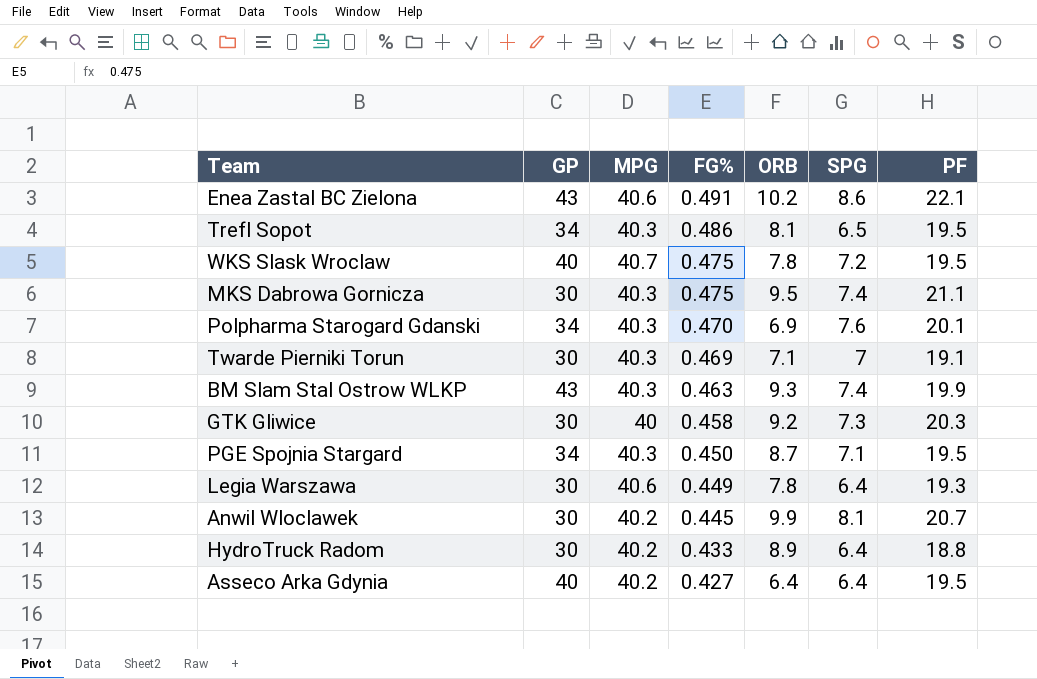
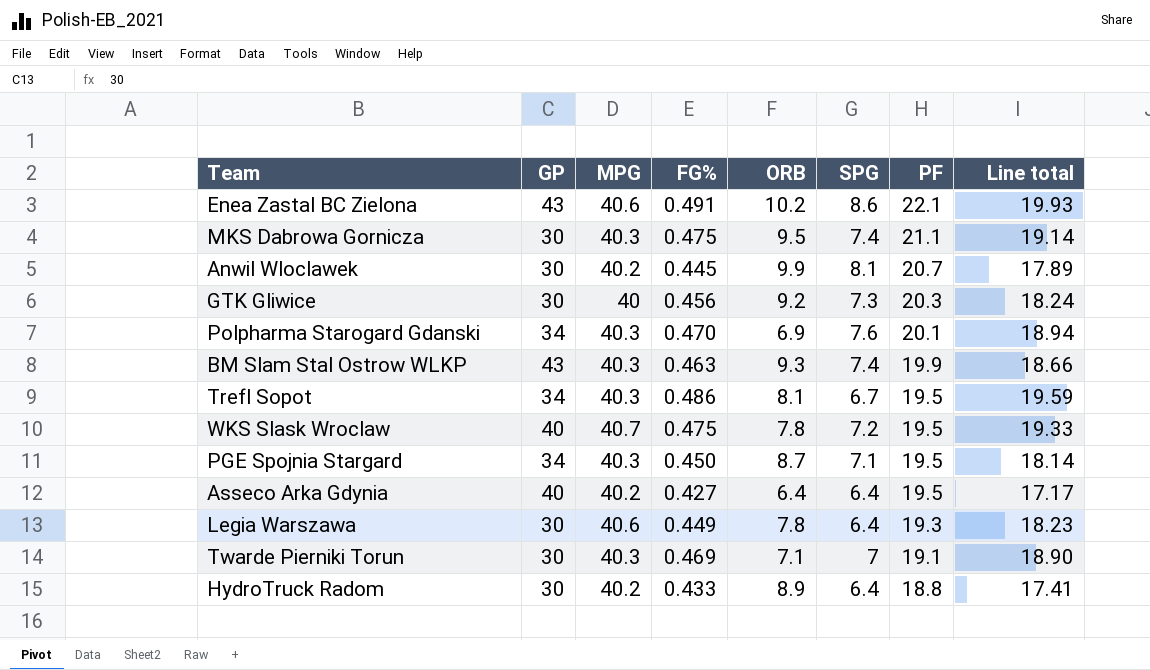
row order: FG% descending -> PF descending
column Line total | formula: none -> [MPG] * [FG%]
GTK Gliwice | FG%: 0.458 -> 0.456
Trefl Sopot | SPG: 6.5 -> 6.7

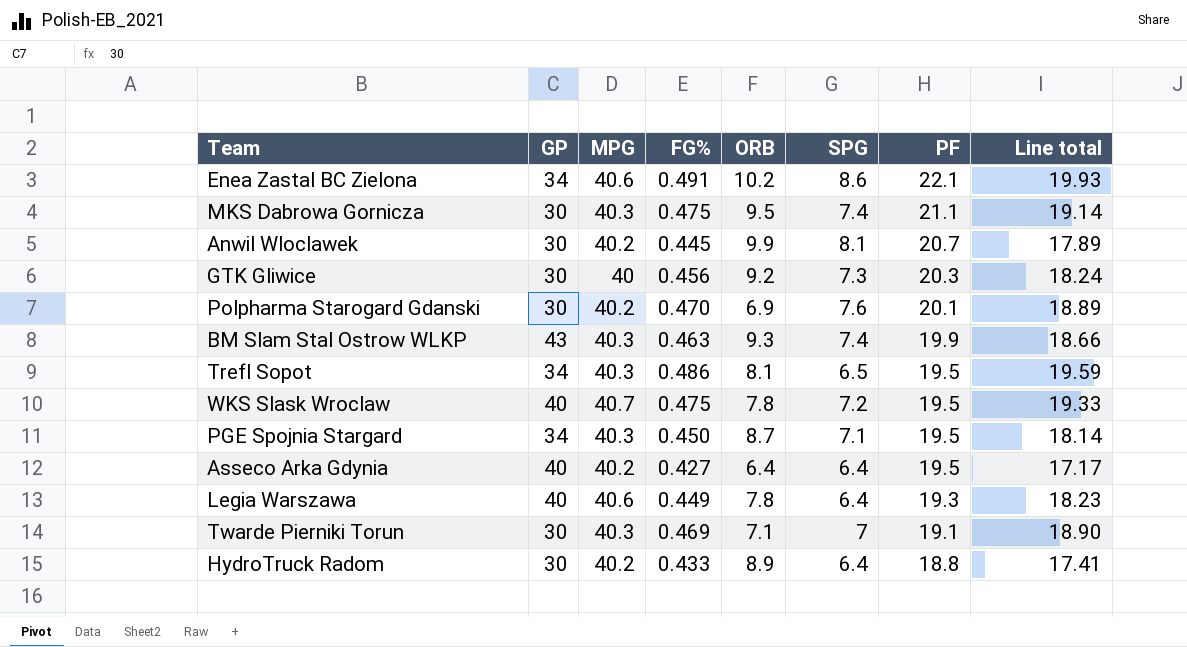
Enea Zastal BC Zielona | GP: 43 -> 34
Polpharma Starogard Gdanski | GP: 34 -> 30
Polpharma Starogard Gdanski | MPG: 40.3 -> 40.2
Polpharma Starogard Gdanski | Line total: 18.94 -> 18.89
Trefl Sopot | SPG: 6.7 -> 6.5
Legia Warszawa | GP: 30 -> 40

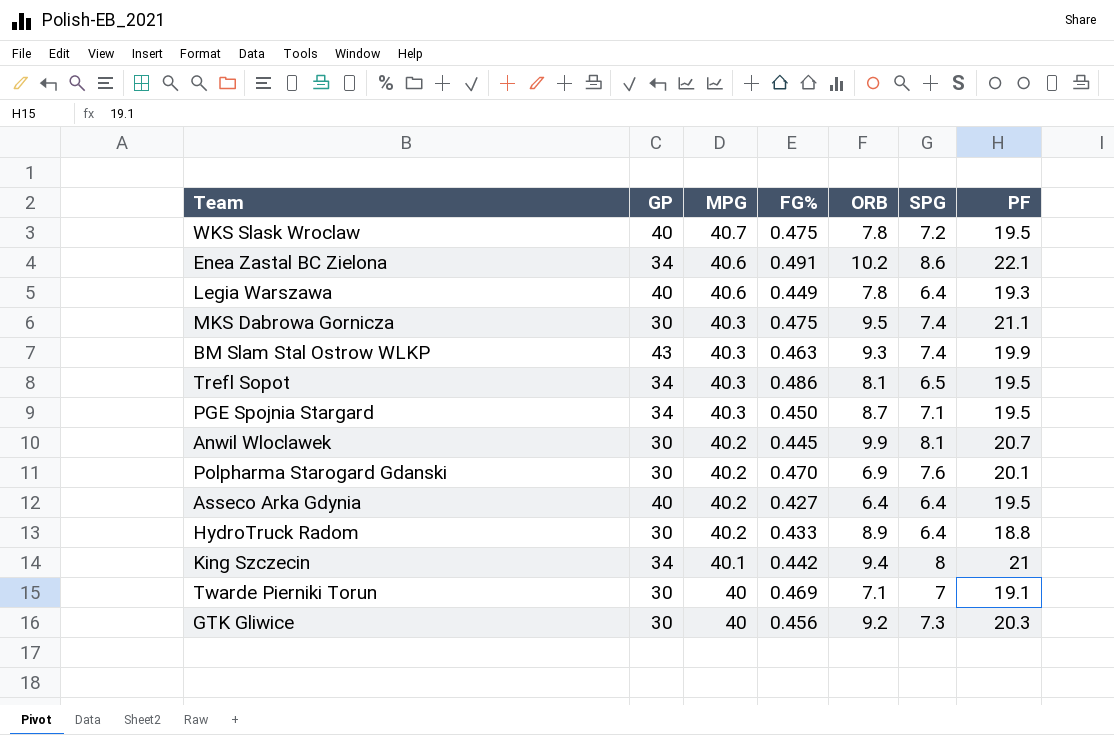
row order: PF descending -> MPG descending
column Line total | formula: [MPG] * [FG%] -> none
row King Szczecin: none -> 34 | 40.1 | 0.442 | 9.4 | 8 | 21
Twarde Pierniki Torun | MPG: 40.3 -> 40

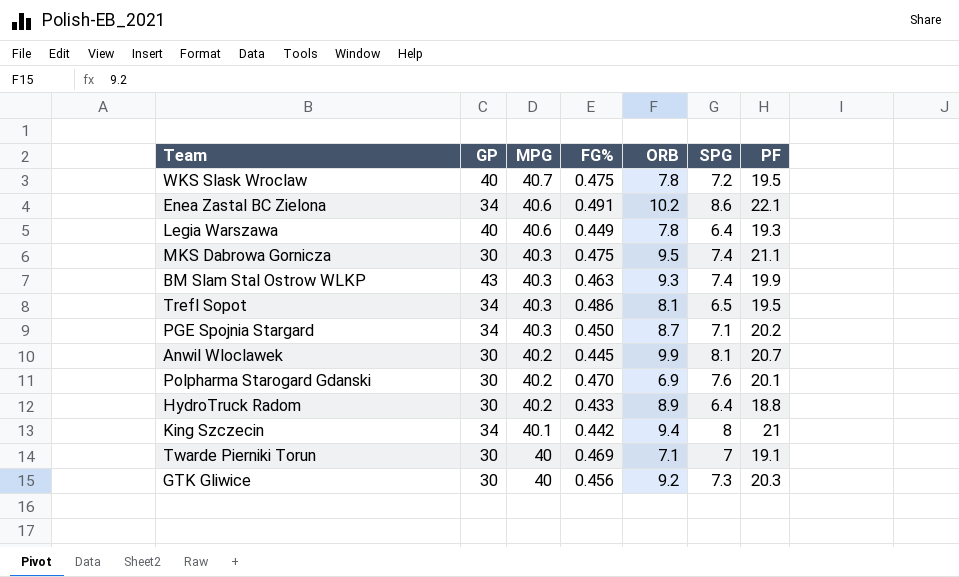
row Asseco Arka Gdynia: 40 | 40.2 | 0.427 | 6.4 | 6.4 | 19.5 -> none
PGE Spojnia Stargard | PF: 19.5 -> 20.2

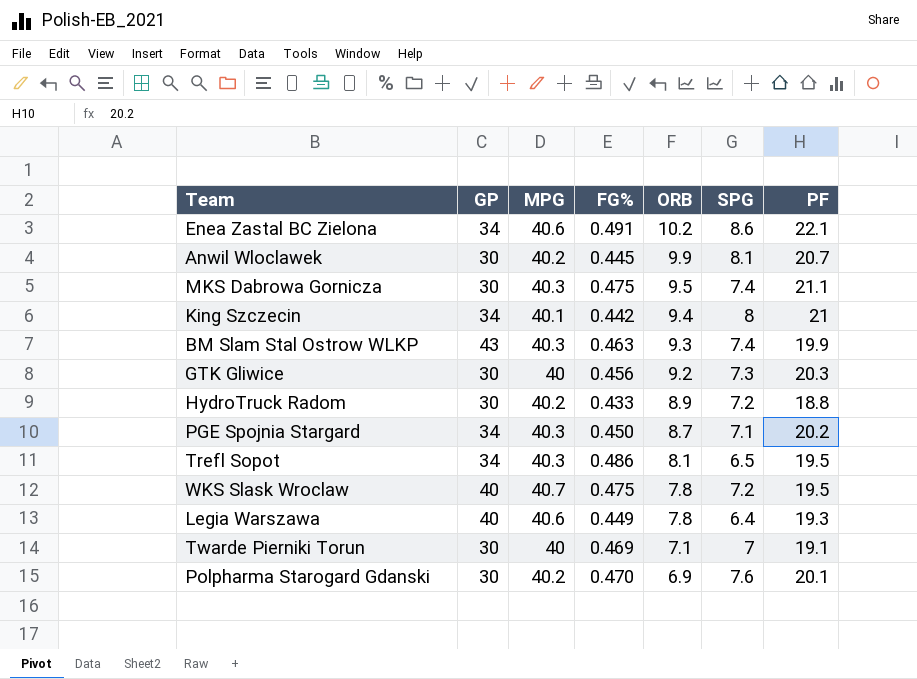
row order: MPG descending -> ORB descending
HydroTruck Radom | SPG: 6.4 -> 7.2

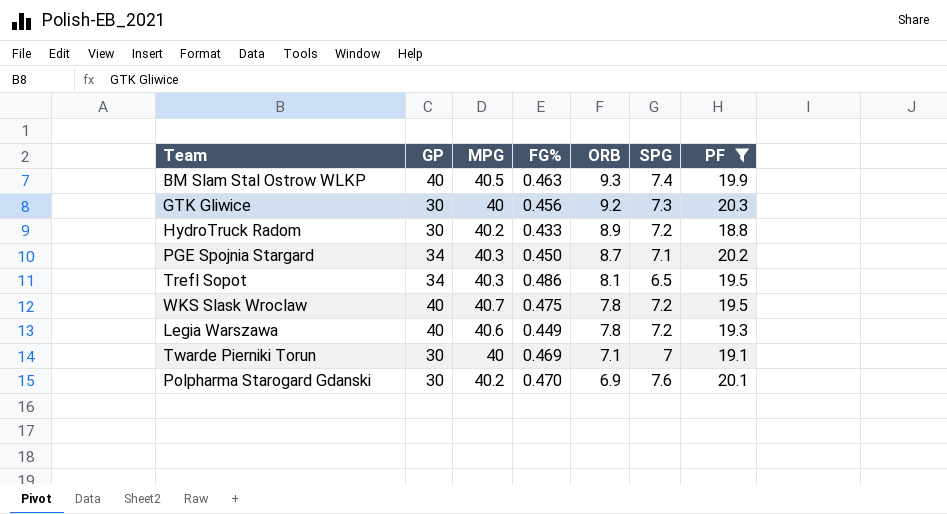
filter: none -> PF <= 20.3
BM Slam Stal Ostrow WLKP | GP: 43 -> 40
BM Slam Stal Ostrow WLKP | MPG: 40.3 -> 40.5
Legia Warszawa | SPG: 6.4 -> 7.2

